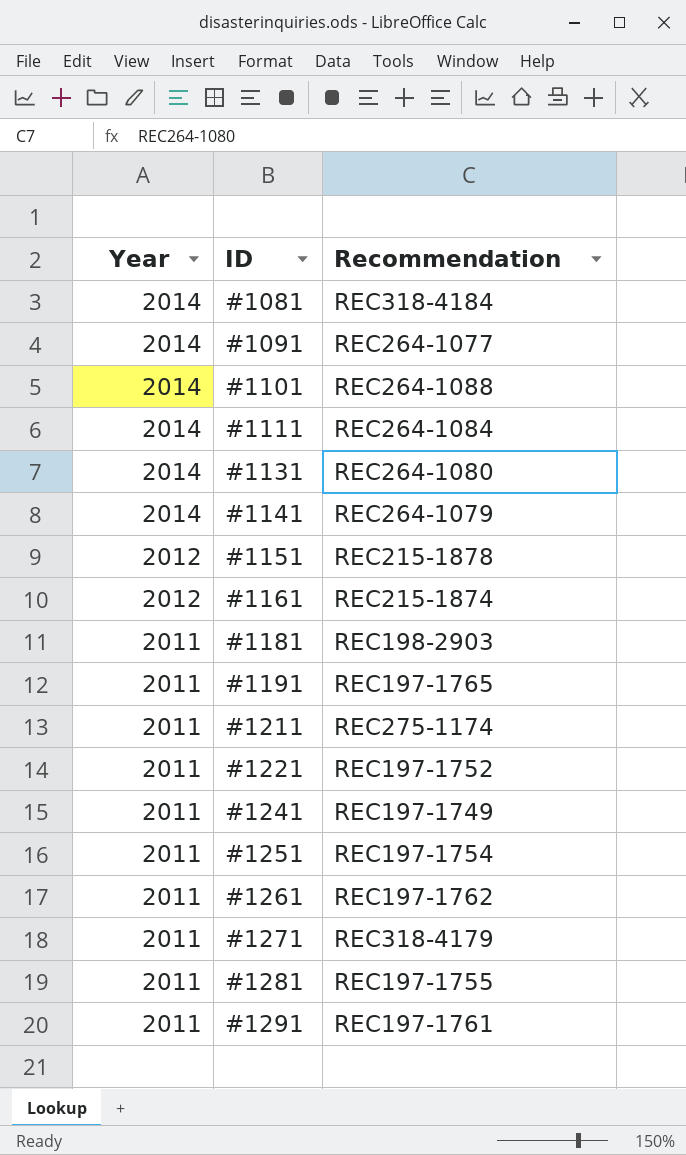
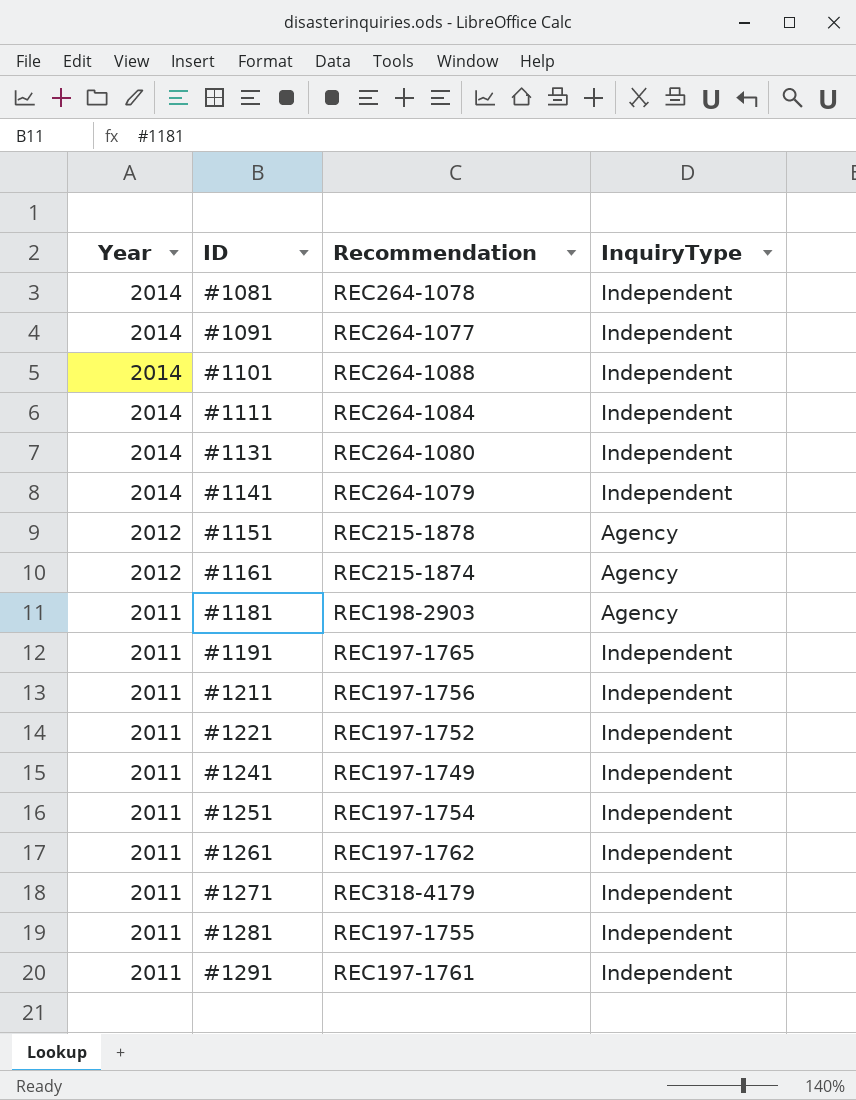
column InquiryType | position: none -> 4
#1081 | Recommendation: REC318-4184 -> REC264-1078
#1211 | Recommendation: REC275-1174 -> REC197-1756

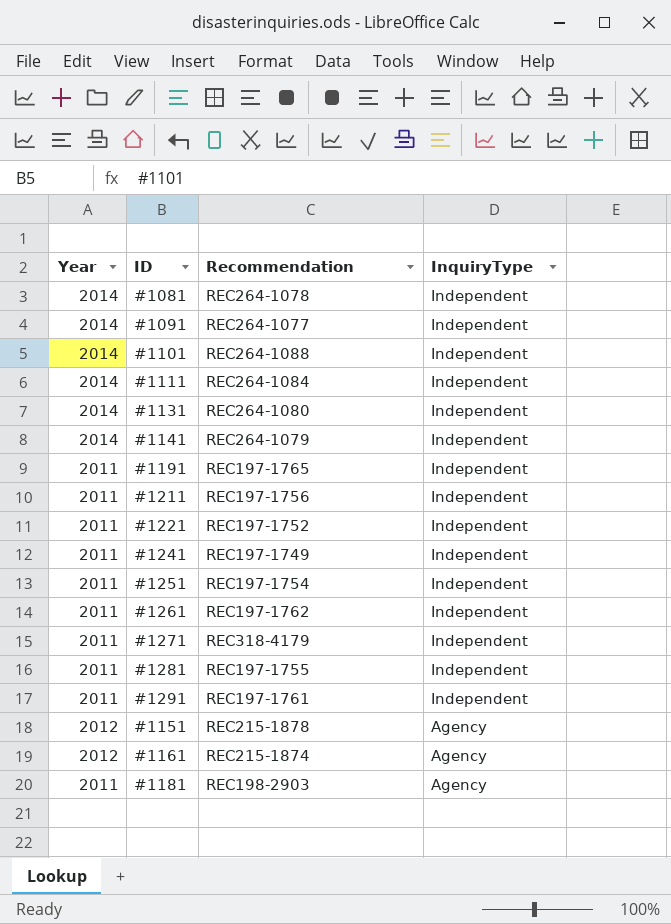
row order: Year descending -> InquiryType descending

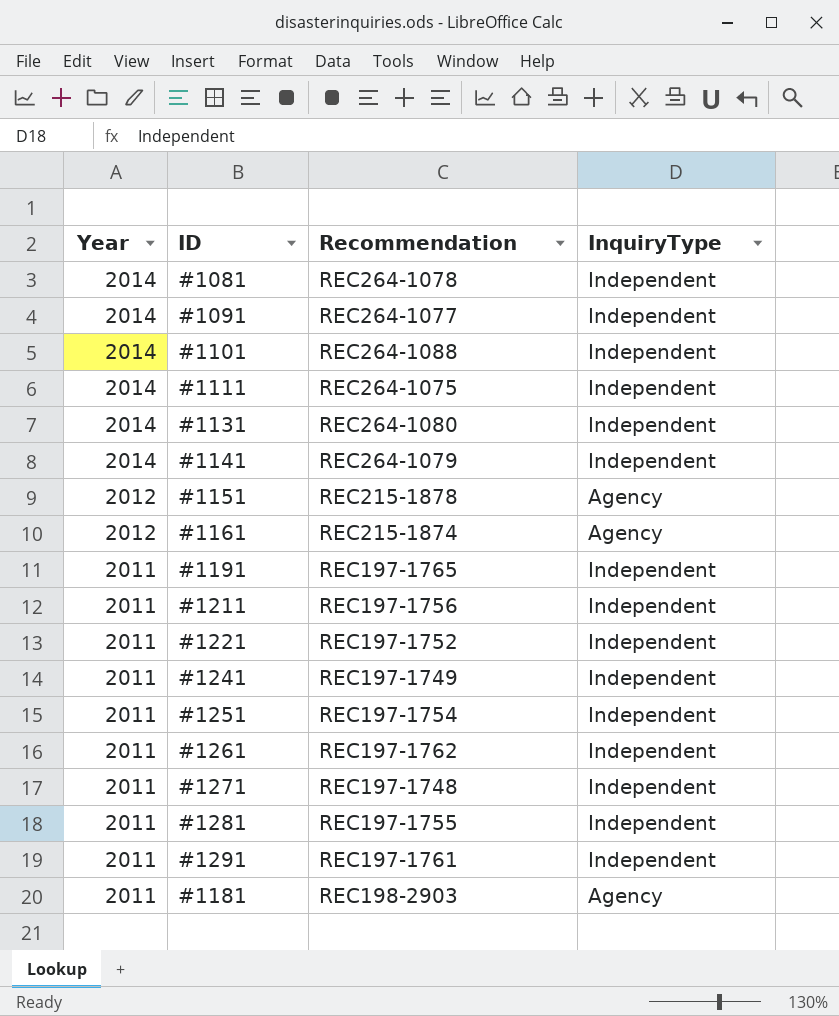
row order: InquiryType descending -> Year descending
#1111 | Recommendation: REC264-1084 -> REC264-1075
#1271 | Recommendation: REC318-4179 -> REC197-1748

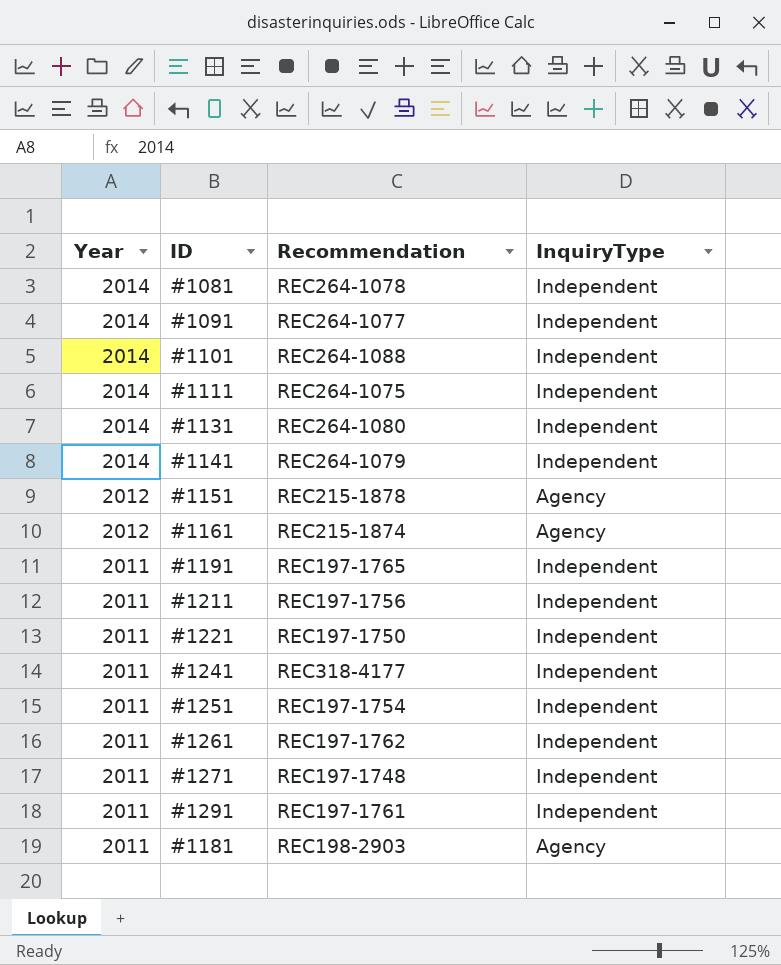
row #1281: 2011 | REC197-1755 | Independent -> none
#1221 | Recommendation: REC197-1752 -> REC197-1750
#1241 | Recommendation: REC197-1749 -> REC318-4177

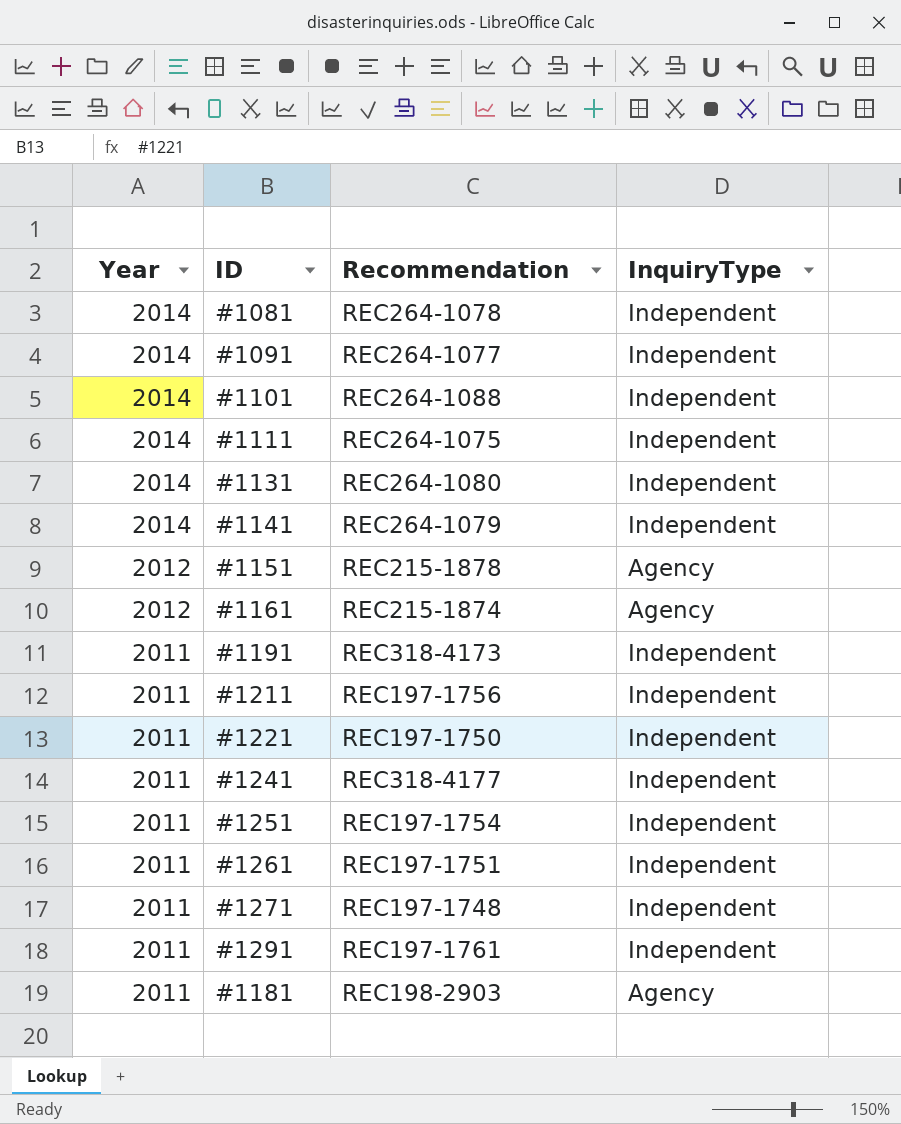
#1191 | Recommendation: REC197-1765 -> REC318-4173
#1261 | Recommendation: REC197-1762 -> REC197-1751

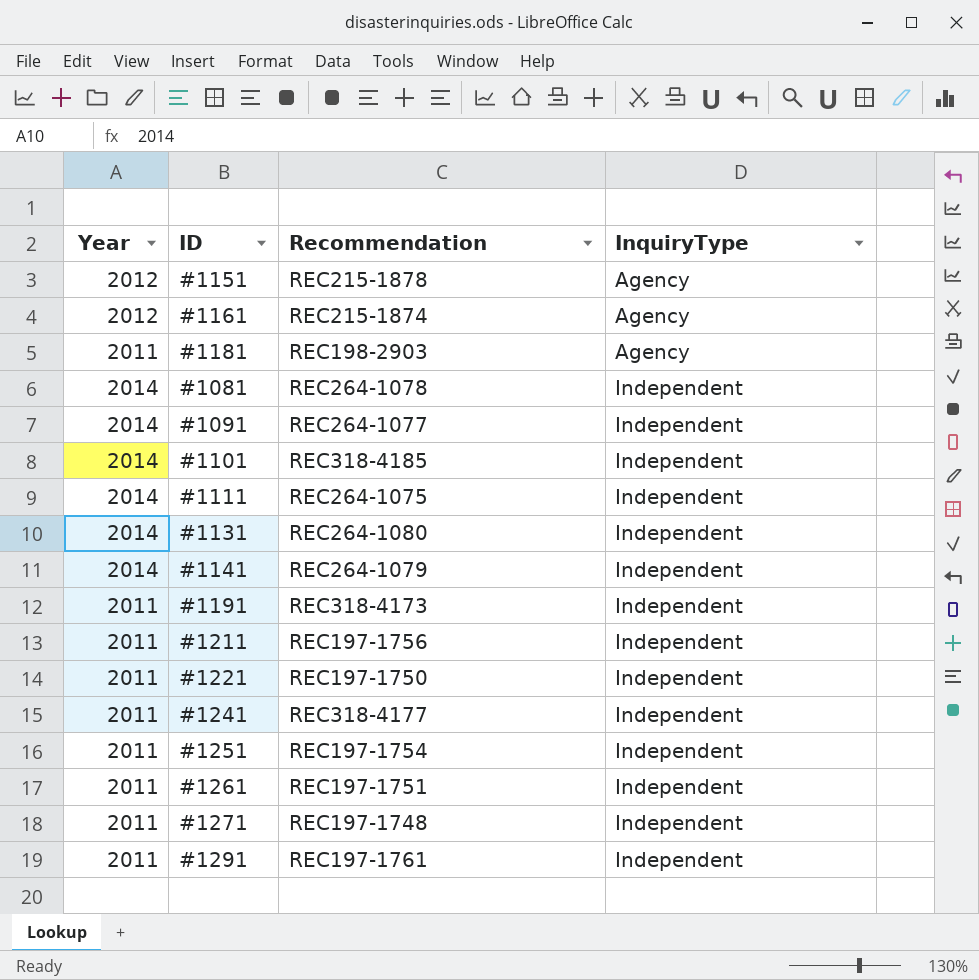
row order: Year descending -> InquiryType ascending
#1101 | Recommendation: REC264-1088 -> REC318-4185

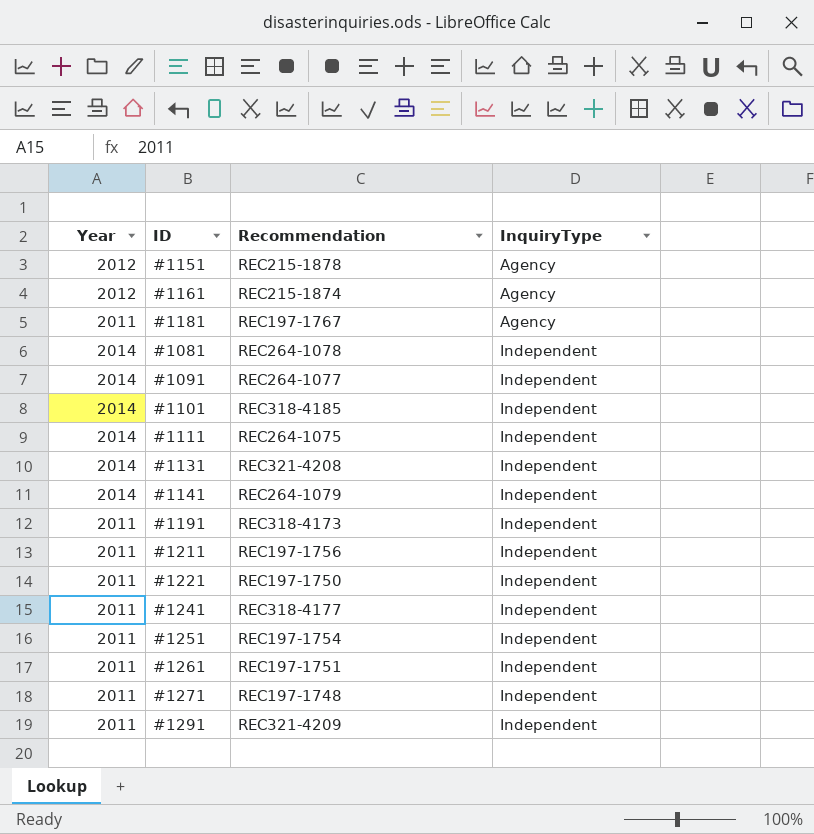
#1181 | Recommendation: REC198-2903 -> REC197-1767
#1131 | Recommendation: REC264-1080 -> REC321-4208
#1291 | Recommendation: REC197-1761 -> REC321-4209

